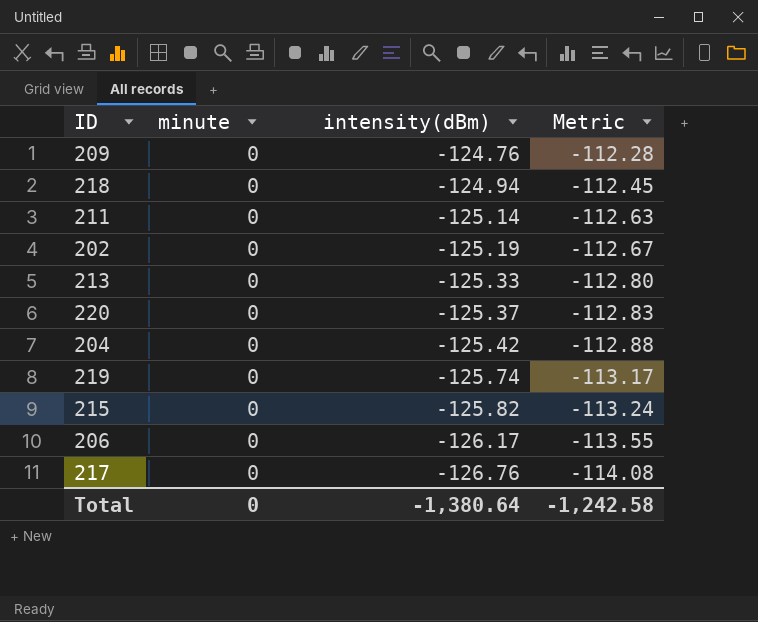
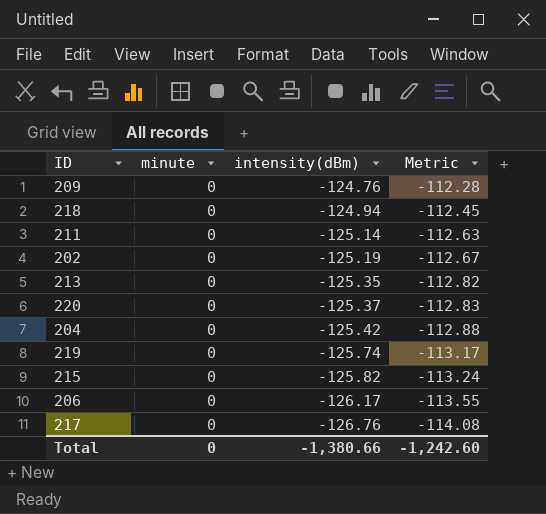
213 | intensity(dBm): -125.33 -> -125.35
213 | Metric: -112.80 -> -112.82
Total | intensity(dBm): -1,380.64 -> -1,380.66
Total | Metric: -1,242.58 -> -1,242.60

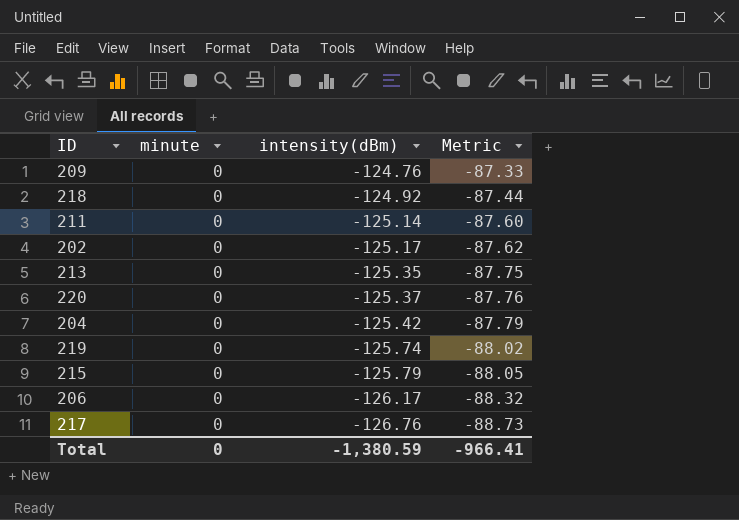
column Metric | formula: [intensity(dBm)] * 0.9 -> [intensity(dBm)] * 0.7
218 | intensity(dBm): -124.94 -> -124.92
202 | intensity(dBm): -125.19 -> -125.17
215 | intensity(dBm): -125.82 -> -125.79
Total | intensity(dBm): -1,380.66 -> -1,380.59
Total | Metric: -1,242.60 -> -966.41

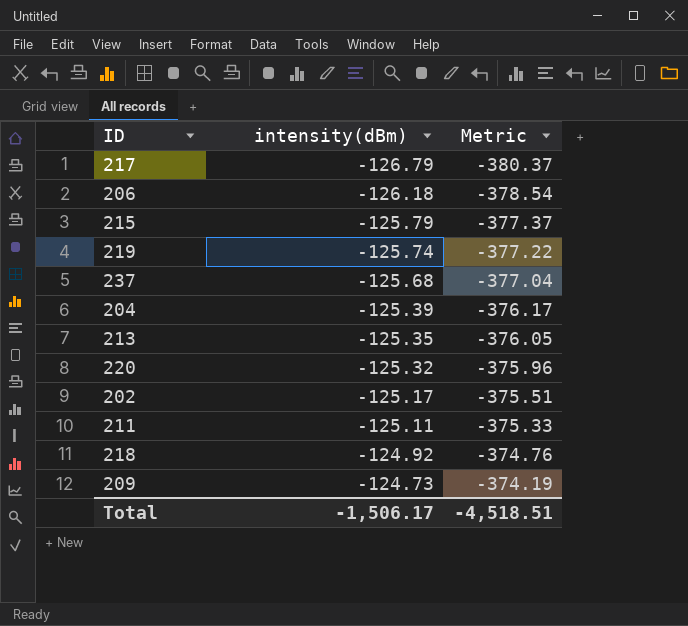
row order: intensity(dBm) descending -> intensity(dBm) ascending
column minute | position: 2 -> none
column Metric | formula: [intensity(dBm)] * 0.7 -> [intensity(dBm)] * 3
217 | intensity(dBm): -126.76 -> -126.79
206 | intensity(dBm): -126.17 -> -126.18
row 237: none -> -125.68 | -377.04
204 | intensity(dBm): -125.42 -> -125.39
220 | intensity(dBm): -125.37 -> -125.32
211 | intensity(dBm): -125.14 -> -125.11
209 | intensity(dBm): -124.76 -> -124.73
Total | intensity(dBm): -1,380.59 -> -1,506.17
Total | Metric: -966.41 -> -4,518.51

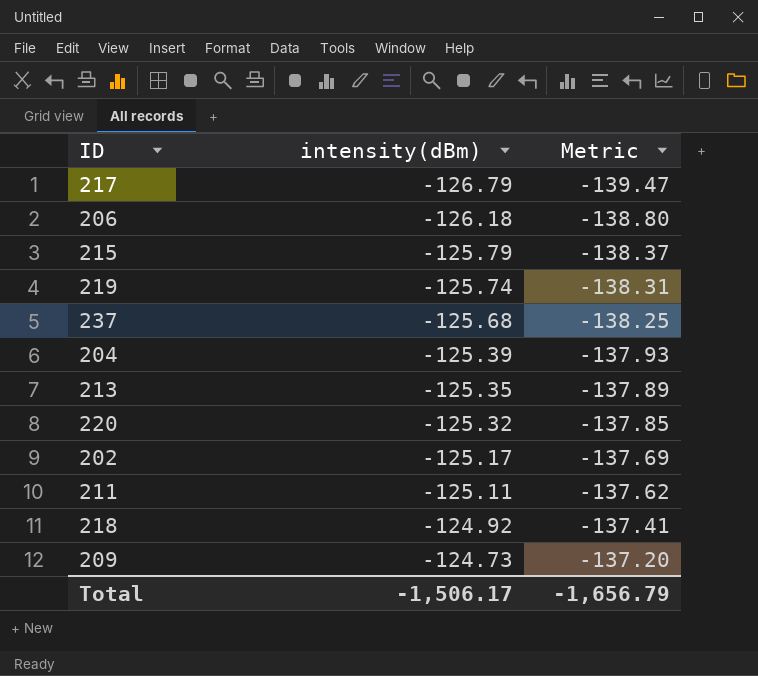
column Metric | formula: [intensity(dBm)] * 3 -> [intensity(dBm)] * 1.1
Total | Metric: -4,518.51 -> -1,656.79

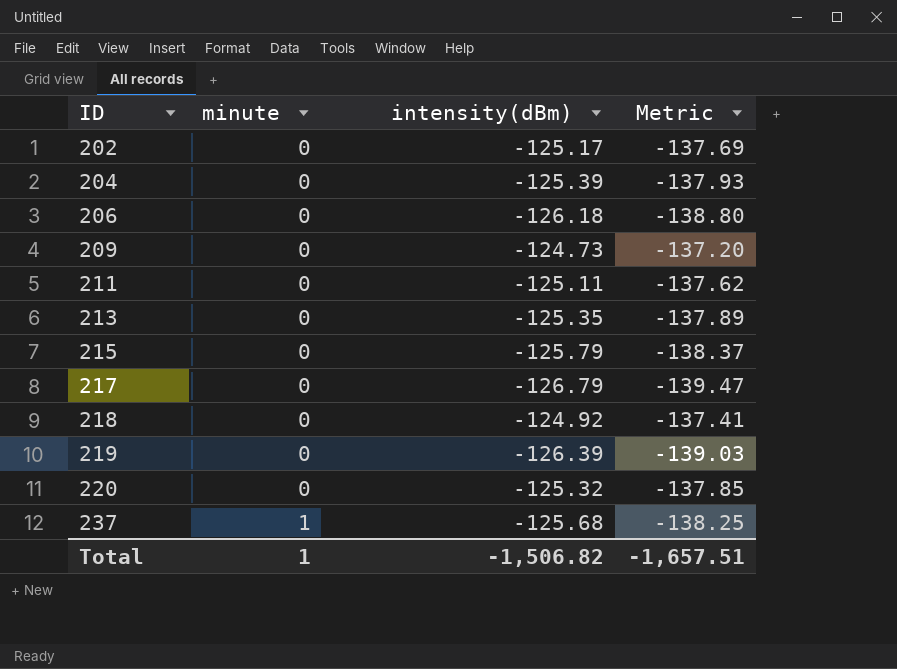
row order: intensity(dBm) ascending -> ID ascending
column minute | position: none -> 2
219 | intensity(dBm): -125.74 -> -126.39
219 | Metric: -138.31 -> -139.03
Total | intensity(dBm): -1,506.17 -> -1,506.82
Total | Metric: -1,656.79 -> -1,657.51

